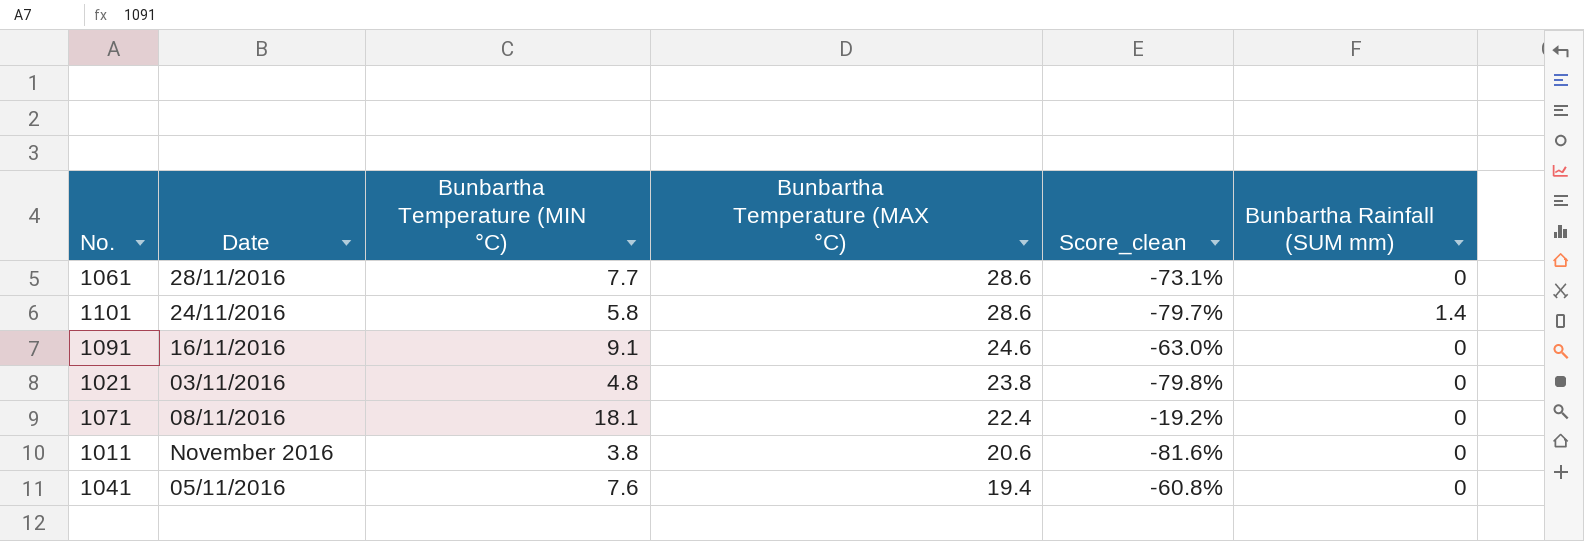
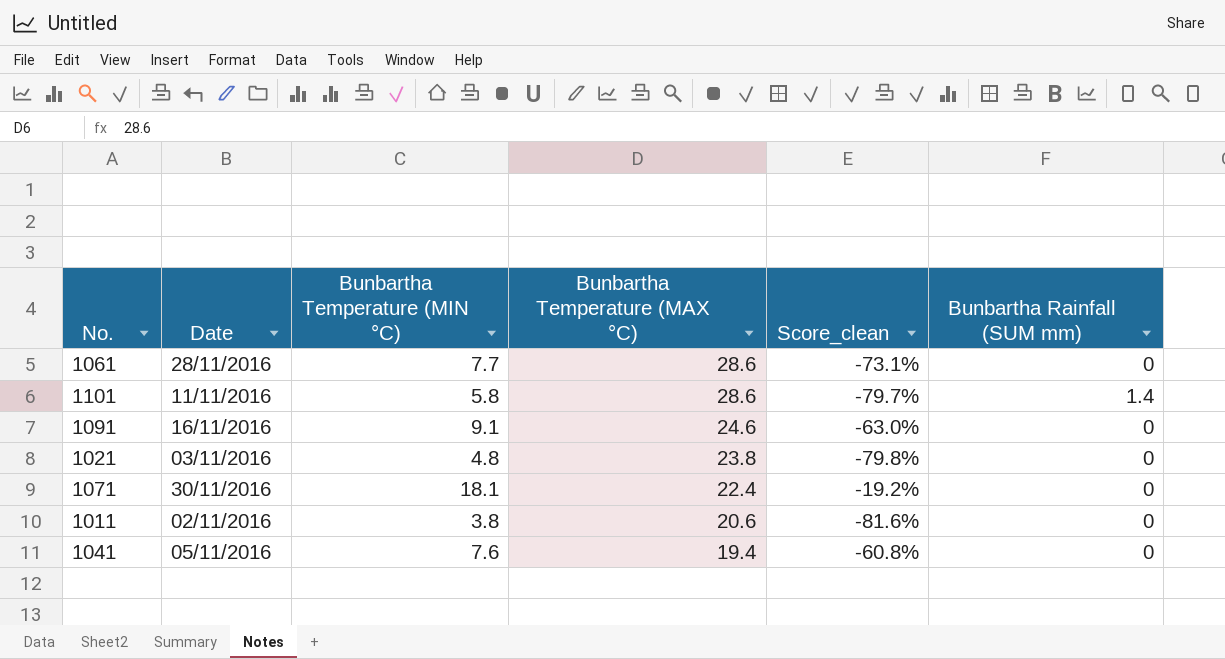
1101 | Date: 24/11/2016 -> 11/11/2016
1071 | Date: 08/11/2016 -> 30/11/2016
1011 | Date: November 2016 -> 02/11/2016

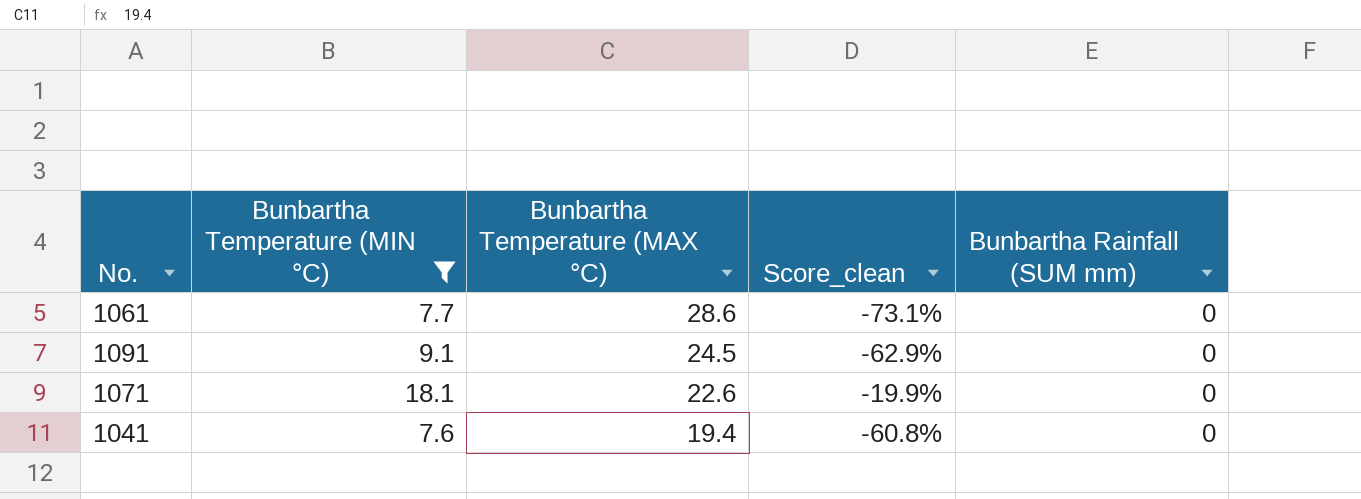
filter: none -> Bunbartha Temperature (MIN °C) >= 7.6
column Date | position: 2 -> none
1091 | Bunbartha Temperature (MAX °C): 24.6 -> 24.5
1091 | Score_clean: -63.0% -> -62.9%
1071 | Bunbartha Temperature (MAX °C): 22.4 -> 22.6
1071 | Score_clean: -19.2% -> -19.9%

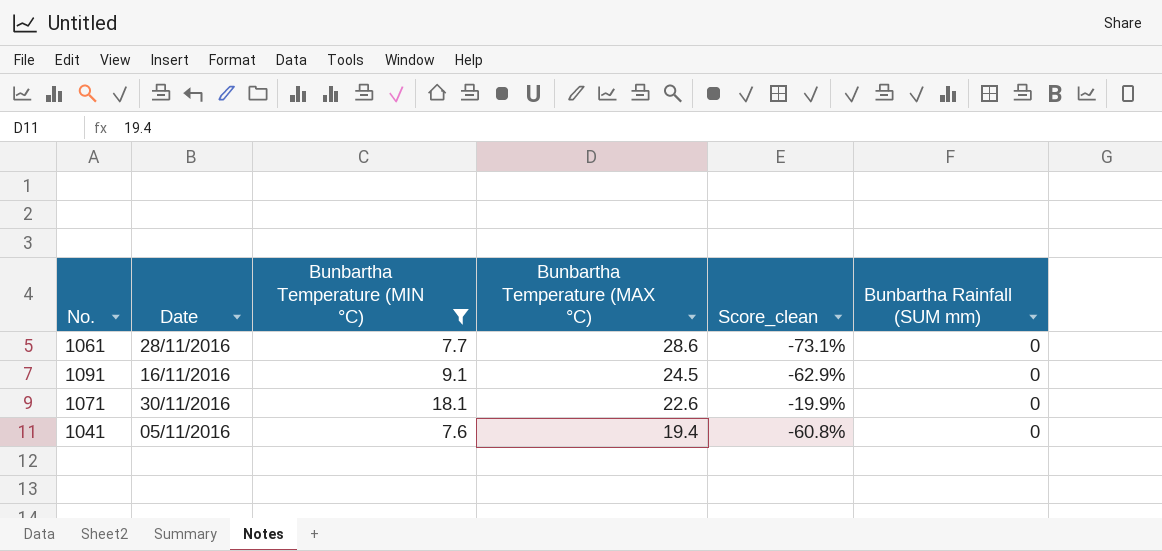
column Date | position: none -> 2

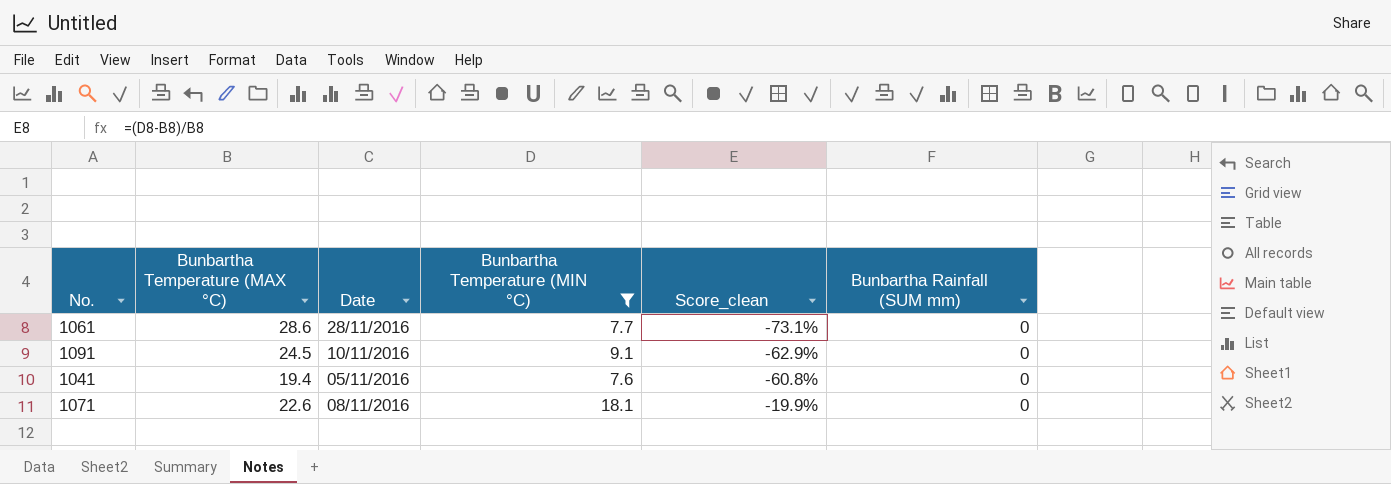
row order: Bunbartha Temperature (MAX °C) descending -> Score_clean ascending
column Bunbartha Temperature (MAX °C) | position: 4 -> 2
1091 | Date: 16/11/2016 -> 10/11/2016
1071 | Date: 30/11/2016 -> 08/11/2016

